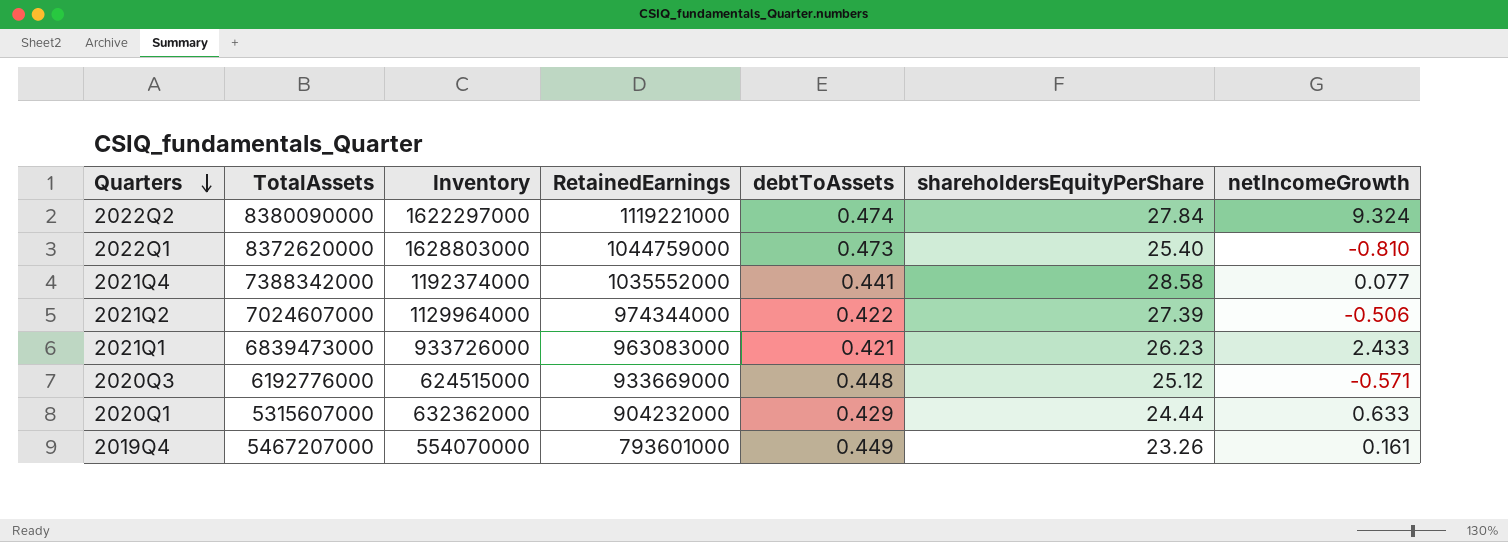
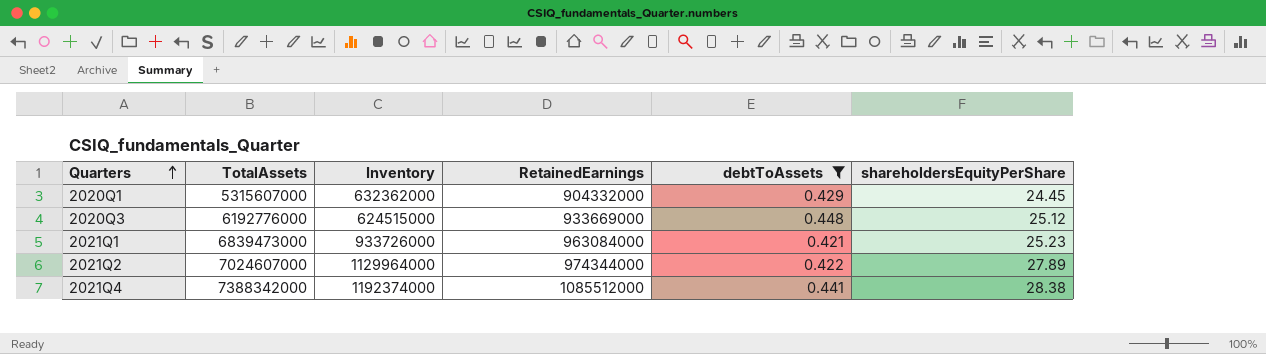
filter: none -> debtToAssets <= 0.448
row order: Quarters descending -> Quarters ascending
column netIncomeGrowth | position: 7 -> none
2020Q1 | RetainedEarnings: 904232000 -> 904332000
2020Q1 | shareholdersEquityPerShare: 24.44 -> 24.45
2021Q1 | RetainedEarnings: 963083000 -> 963084000
2021Q1 | shareholdersEquityPerShare: 26.23 -> 25.23
2021Q2 | shareholdersEquityPerShare: 27.39 -> 27.89
2021Q4 | RetainedEarnings: 1035552000 -> 1085512000
2021Q4 | shareholdersEquityPerShare: 28.58 -> 28.38

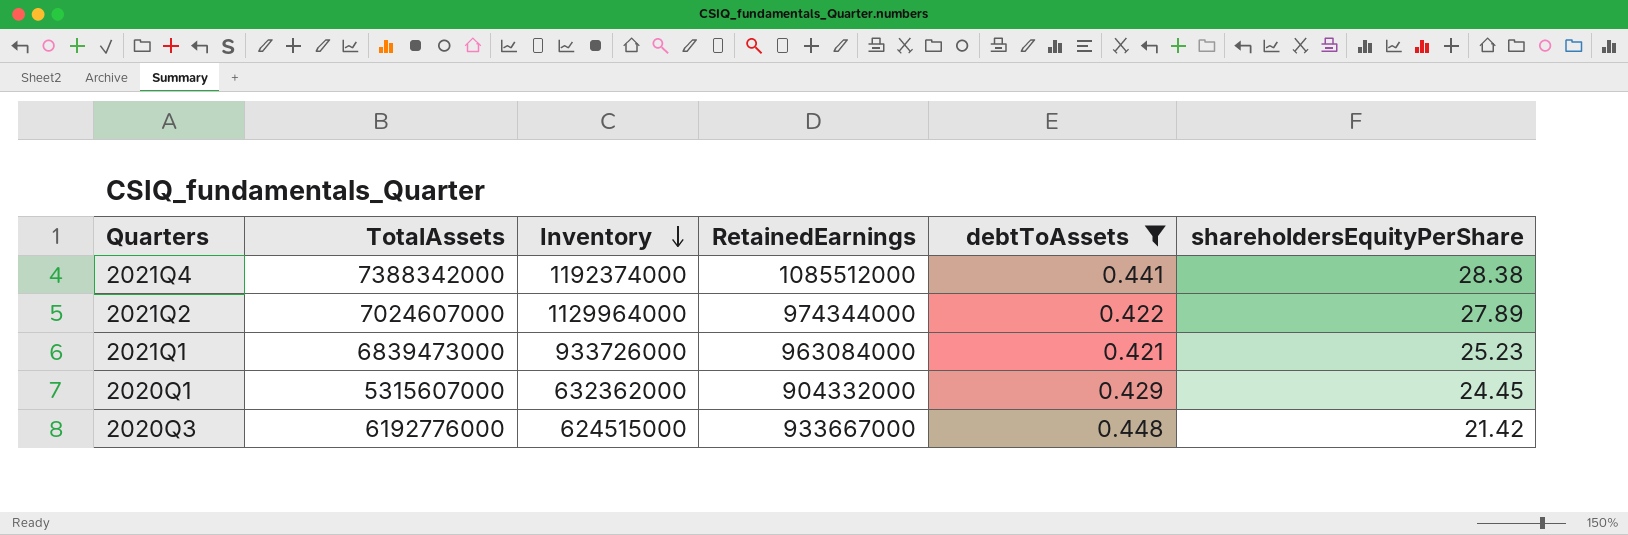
row order: Quarters ascending -> Inventory descending
2020Q3 | RetainedEarnings: 933669000 -> 933667000
2020Q3 | shareholdersEquityPerShare: 25.12 -> 21.42

